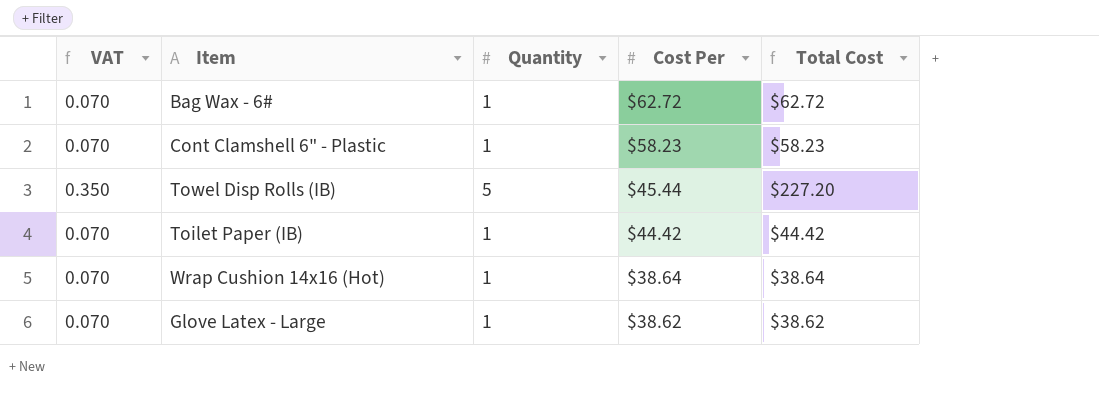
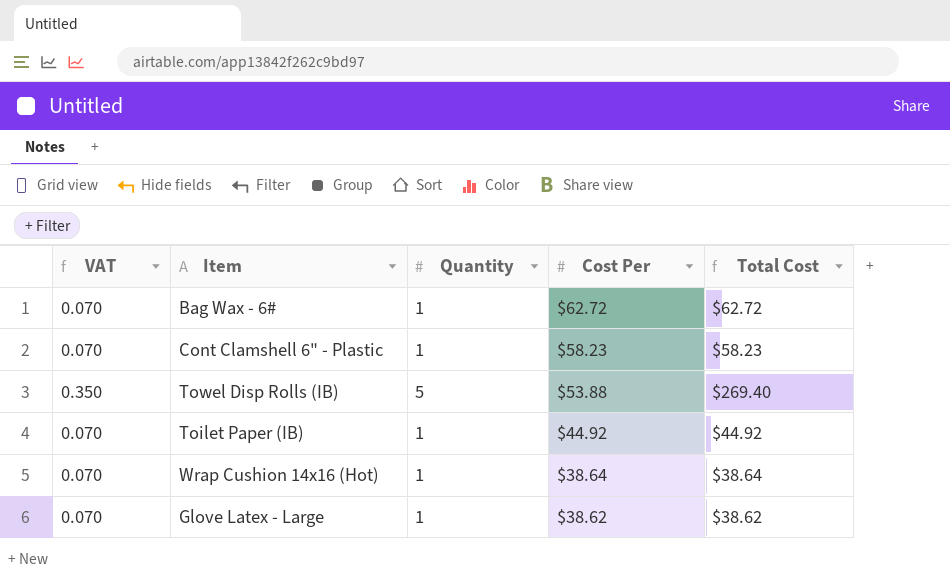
Towel Disp Rolls (IB) | Cost Per: $45.44 -> $53.88
Towel Disp Rolls (IB) | Total Cost: $227.20 -> $269.40
Toilet Paper (IB) | Cost Per: $44.42 -> $44.92
Toilet Paper (IB) | Total Cost: $44.42 -> $44.92

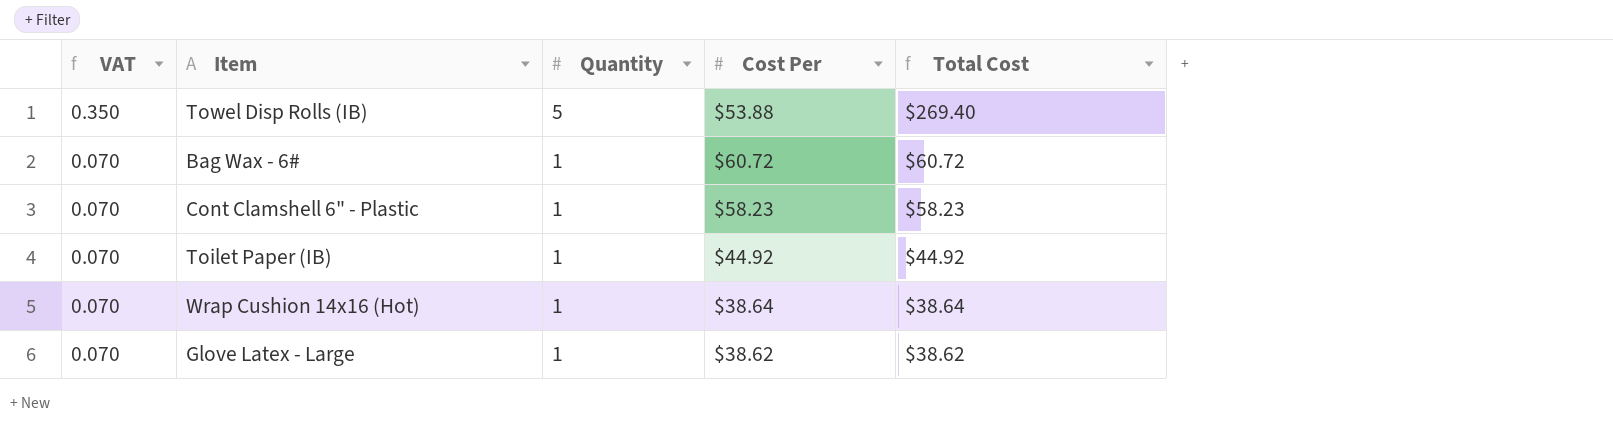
row order: Cost Per descending -> VAT descending
Bag Wax - 6# | Cost Per: $62.72 -> $60.72
Bag Wax - 6# | Total Cost: $62.72 -> $60.72

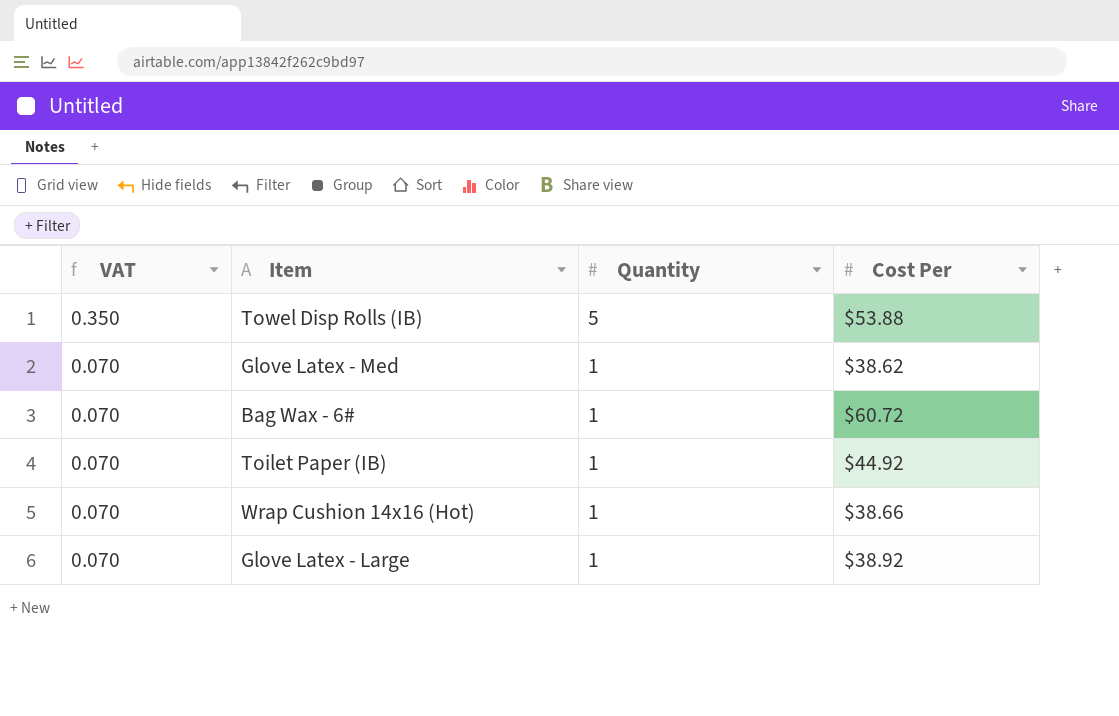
column Total Cost | formula: [Quantity] * [Cost Per] -> none
row Cont Clamshell 6" - Plastic: 0.070 | 1 | $58.23 | $58.23 -> none
row Glove Latex - Med: none -> 0.070 | 1 | $38.62
Wrap Cushion 14x16 (Hot) | Cost Per: $38.64 -> $38.66
Glove Latex - Large | Cost Per: $38.62 -> $38.92

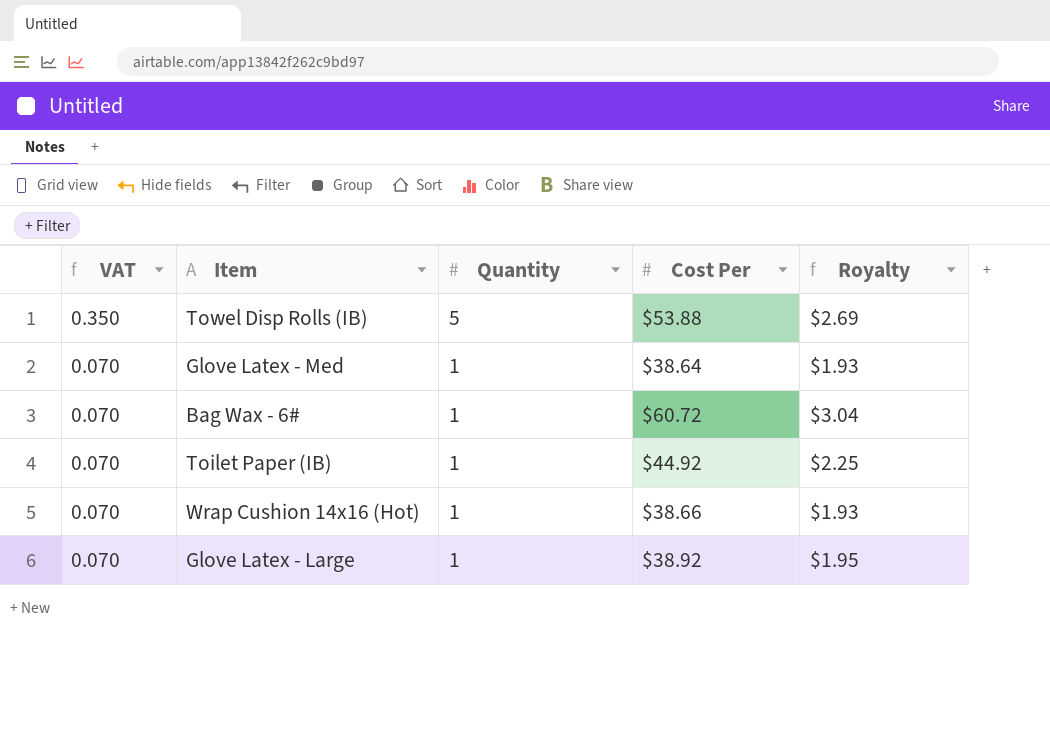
column Royalty | formula: none -> [Cost Per] * 0.05
Glove Latex - Med | Cost Per: $38.62 -> $38.64

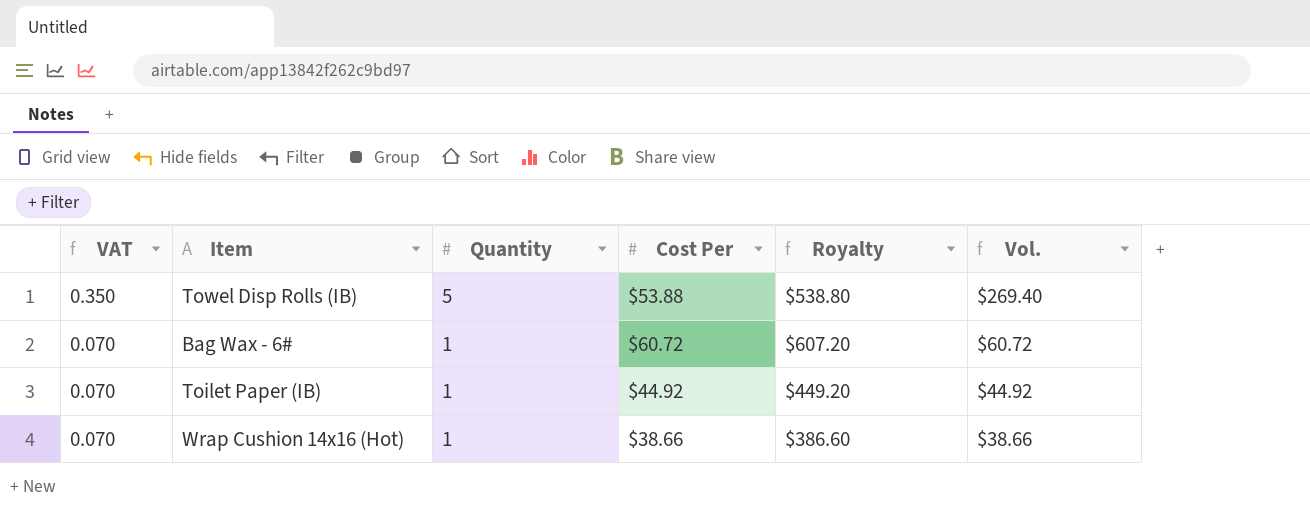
column Royalty | formula: [Cost Per] * 0.05 -> [Cost Per] * 10
column Vol. | formula: none -> [Quantity] * [Cost Per]
row Glove Latex - Med: 0.070 | 1 | $38.64 | $1.93 -> none
row Glove Latex - Large: 0.070 | 1 | $38.92 | $1.95 -> none

